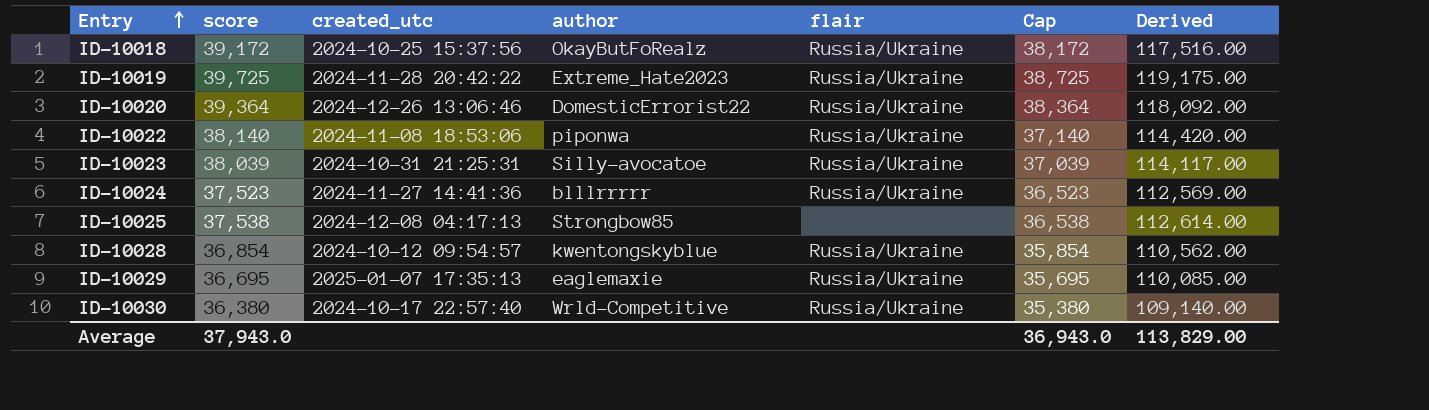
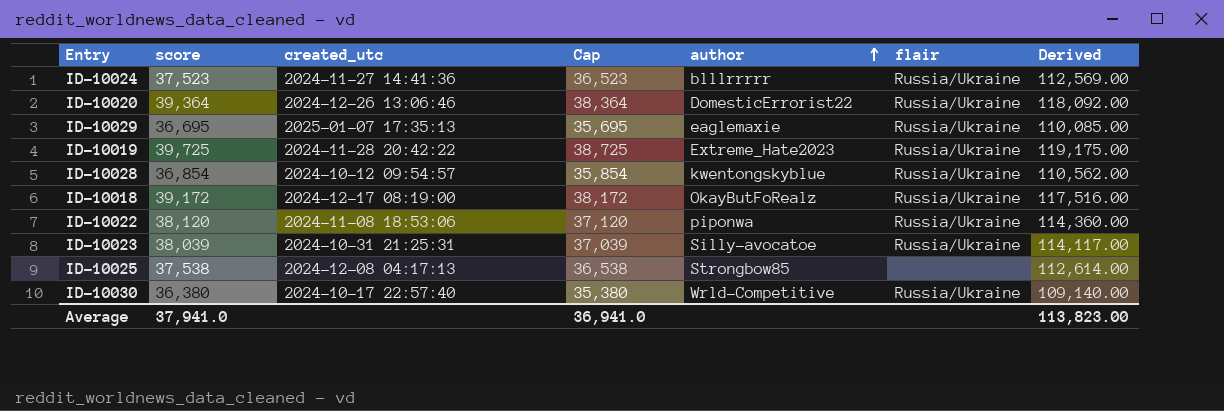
row order: Entry ascending -> author ascending
column Cap | position: 6 -> 4
ID-10018 | created_utc: 2024-10-25 15:37:56 -> 2024-12-17 08:19:00
ID-10022 | score: 38,140 -> 38,120
ID-10022 | Cap: 37,140 -> 37,120
ID-10022 | Derived: 114,420.00 -> 114,360.00
Average | score: 37,943.0 -> 37,941.0
Average | Cap: 36,943.0 -> 36,941.0
Average | Derived: 113,829.00 -> 113,823.00

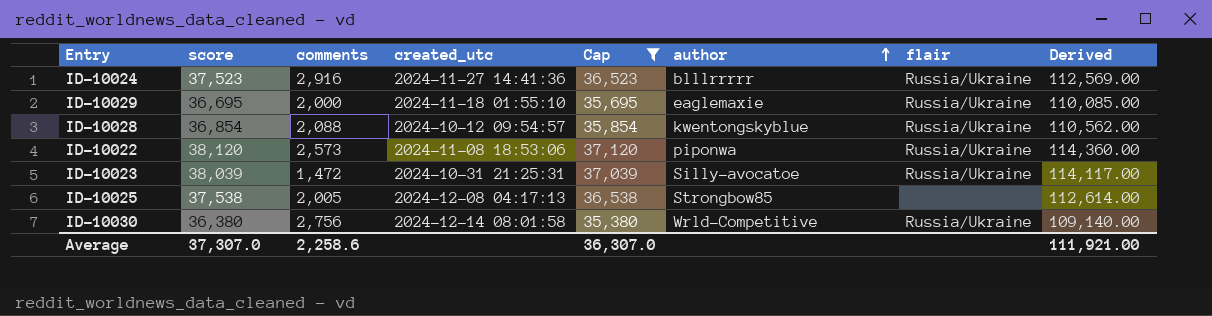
filter: none -> Cap <= 37,120
column comments | position: none -> 3
ID-10029 | created_utc: 2025-01-07 17:35:13 -> 2024-11-18 01:55:10
ID-10030 | created_utc: 2024-10-17 22:57:40 -> 2024-12-14 08:01:58
Average | score: 37,941.0 -> 37,307.0
Average | Cap: 36,941.0 -> 36,307.0
Average | Derived: 113,823.00 -> 111,921.00

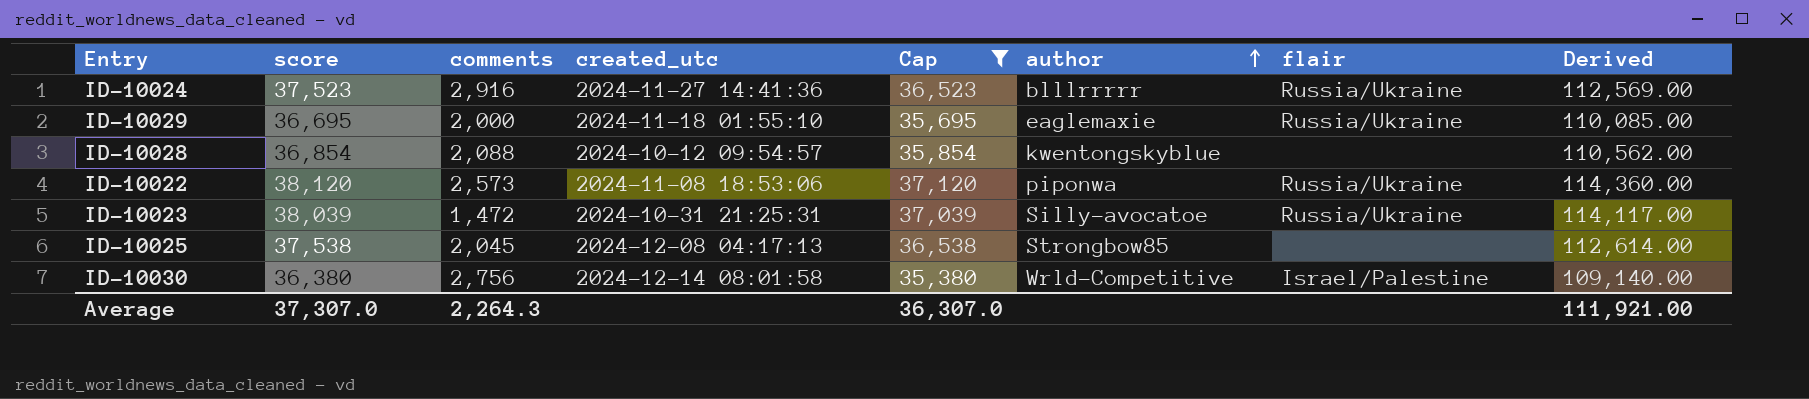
ID-10028 | flair: Russia/Ukraine -> none
ID-10025 | comments: 2,005 -> 2,045
ID-10030 | flair: Russia/Ukraine -> Israel/Palestine
Average | comments: 2,258.6 -> 2,264.3

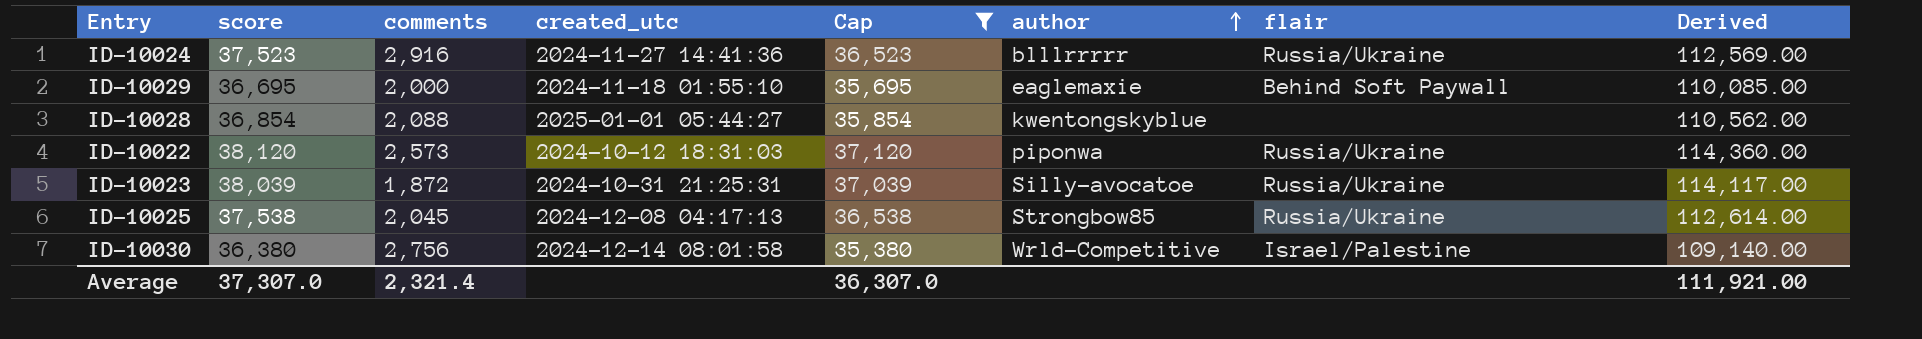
ID-10029 | flair: Russia/Ukraine -> Behind Soft Paywall
ID-10028 | created_utc: 2024-10-12 09:54:57 -> 2025-01-01 05:44:27
ID-10022 | created_utc: 2024-11-08 18:53:06 -> 2024-10-12 18:31:03
ID-10023 | comments: 1,472 -> 1,872
ID-10025 | flair: none -> Russia/Ukraine
Average | comments: 2,264.3 -> 2,321.4

